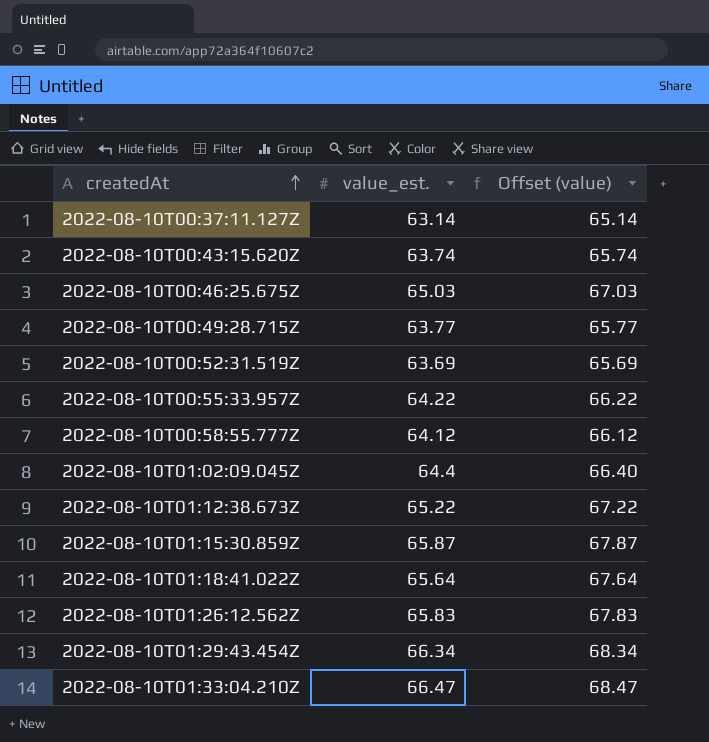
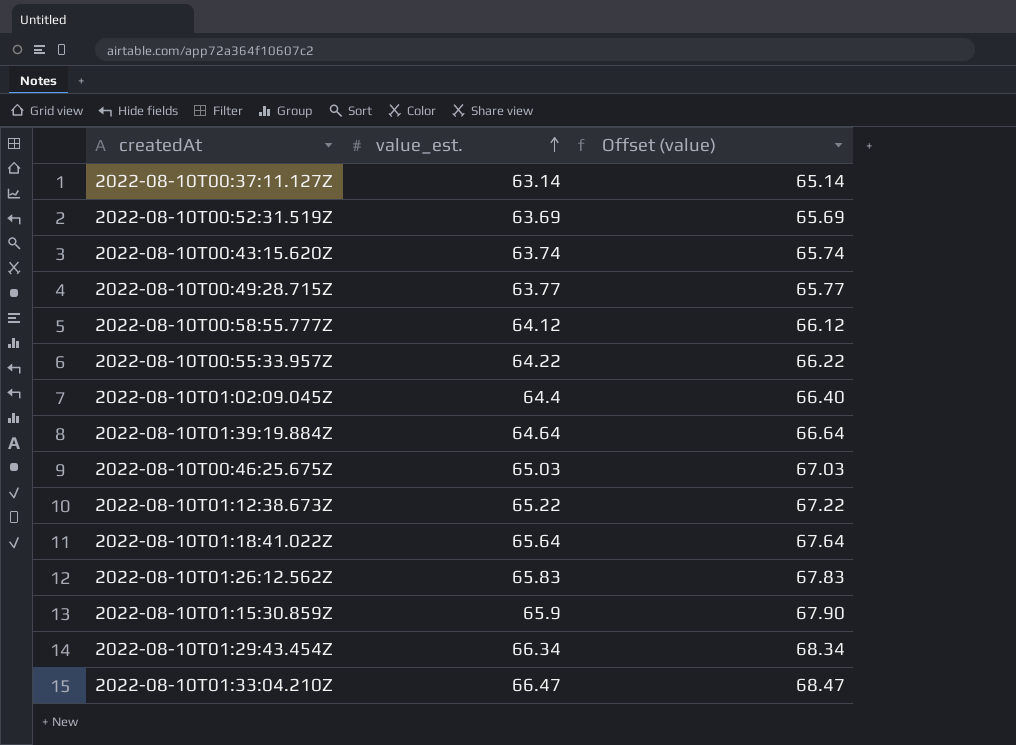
row order: createdAt ascending -> value_est. ascending
row 2022-08-10T01:39:19.884Z: none -> 64.64 | 66.64
2022-08-10T01:15:30.859Z | value_est.: 65.87 -> 65.9
2022-08-10T01:15:30.859Z | Offset (value): 67.87 -> 67.90

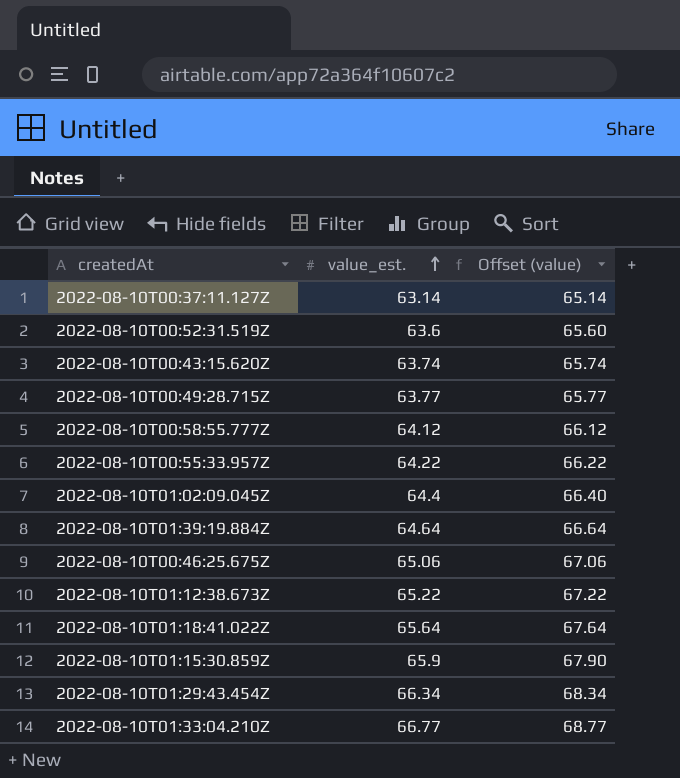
row 2022-08-10T01:26:12.562Z: 65.83 | 67.83 -> none
2022-08-10T00:52:31.519Z | value_est.: 63.69 -> 63.6
2022-08-10T00:52:31.519Z | Offset (value): 65.69 -> 65.60
2022-08-10T00:46:25.675Z | value_est.: 65.03 -> 65.06
2022-08-10T00:46:25.675Z | Offset (value): 67.03 -> 67.06
2022-08-10T01:33:04.210Z | value_est.: 66.47 -> 66.77
2022-08-10T01:33:04.210Z | Offset (value): 68.47 -> 68.77

